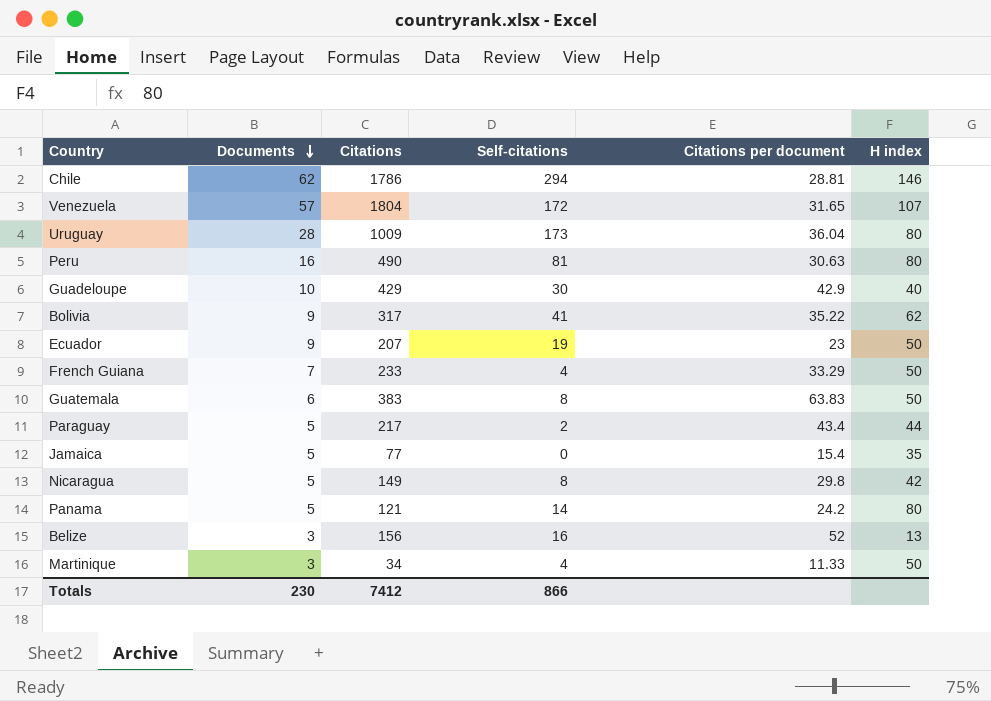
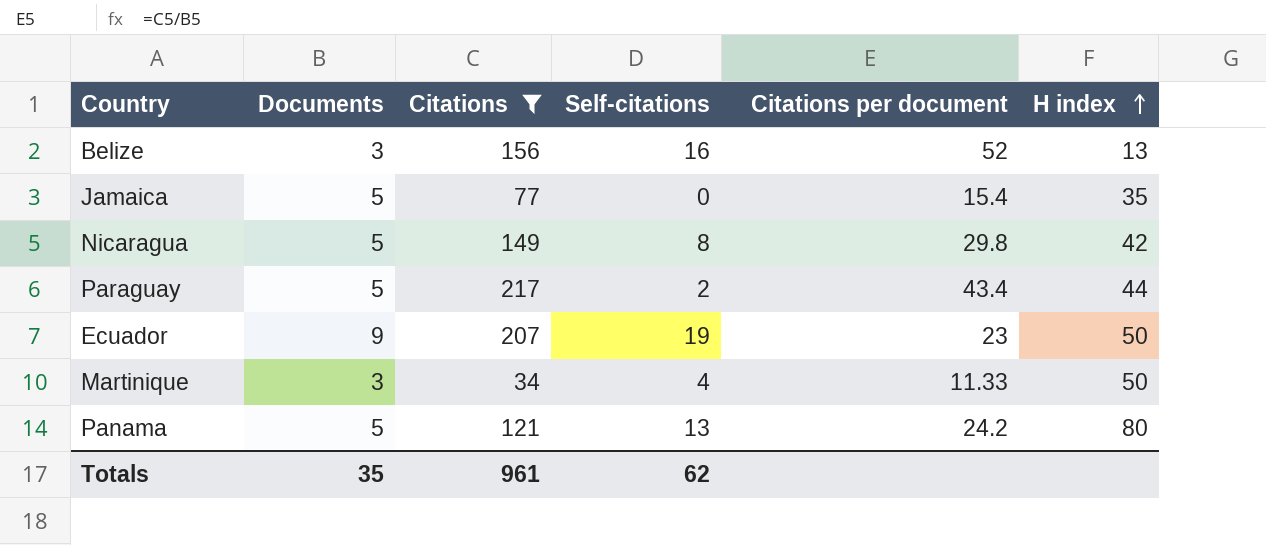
filter: none -> Citations <= 217
row order: Documents descending -> H index ascending
Panama | Self-citations: 14 -> 13
Totals | Documents: 230 -> 35
Totals | Citations: 7412 -> 961
Totals | Self-citations: 866 -> 62

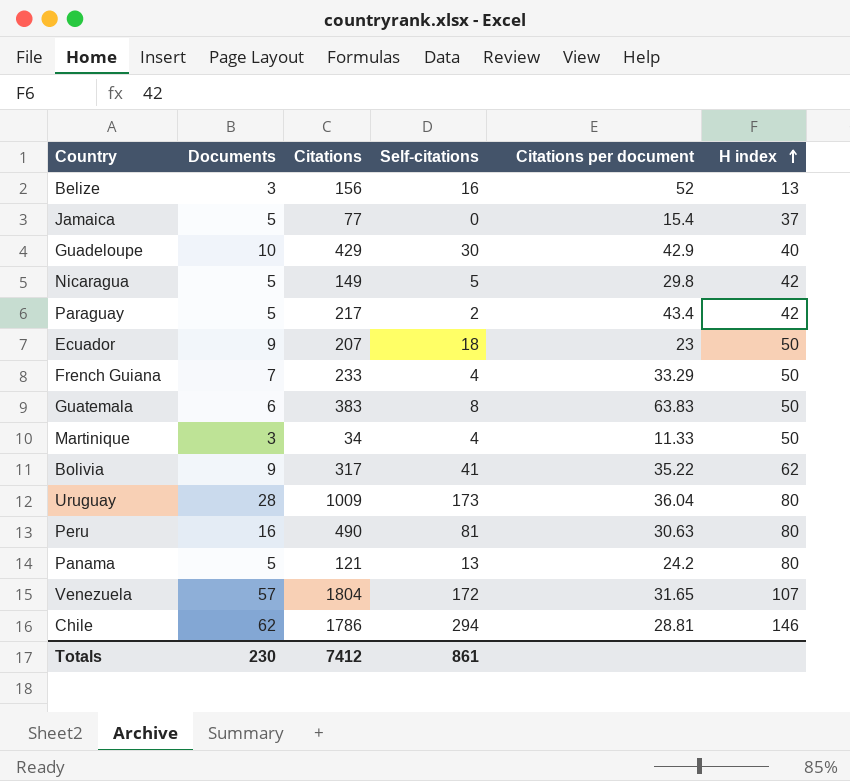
filter: Citations <= 217 -> none
Jamaica | H index: 35 -> 37
Nicaragua | Self-citations: 8 -> 5
Paraguay | H index: 44 -> 42
Ecuador | Self-citations: 19 -> 18
Totals | Documents: 35 -> 230
Totals | Citations: 961 -> 7412
Totals | Self-citations: 62 -> 861

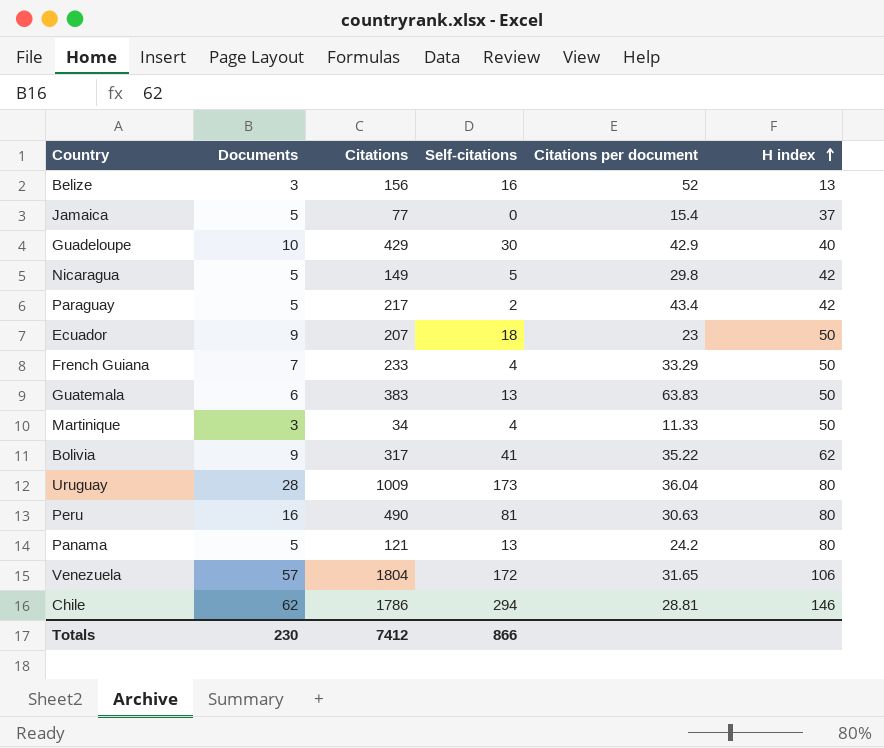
Guatemala | Self-citations: 8 -> 13
Venezuela | H index: 107 -> 106
Totals | Self-citations: 861 -> 866

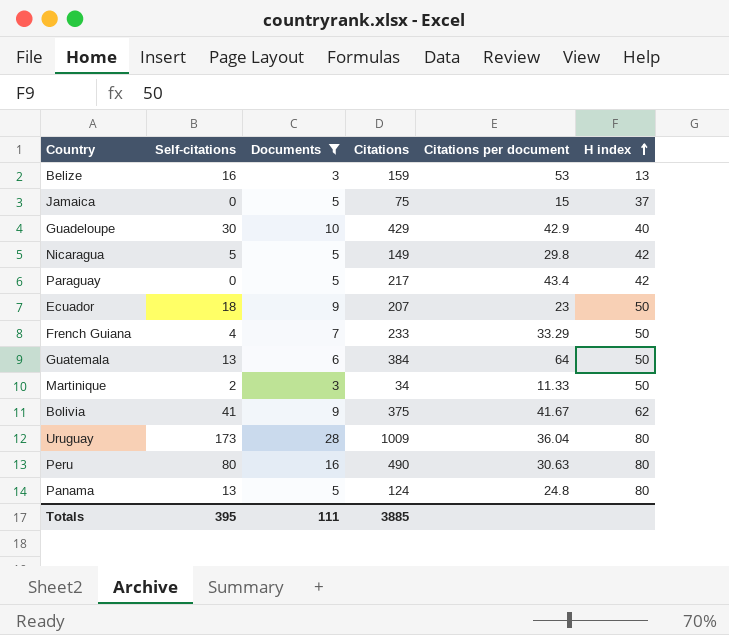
filter: none -> Documents <= 28
column Self-citations | position: 4 -> 2
Belize | Citations: 156 -> 159
Belize | Citations per document: 52 -> 53
Jamaica | Citations: 77 -> 75
Jamaica | Citations per document: 15.4 -> 15
Paraguay | Self-citations: 2 -> 0
Guatemala | Citations: 383 -> 384
Guatemala | Citations per document: 63.83 -> 64
Martinique | Self-citations: 4 -> 2
Bolivia | Citations: 317 -> 375
Bolivia | Citations per document: 35.22 -> 41.67
Peru | Self-citations: 81 -> 80
Panama | Citations: 121 -> 124
Panama | Citations per document: 24.2 -> 24.8
Totals | Self-citations: 866 -> 395
Totals | Documents: 230 -> 111
Totals | Citations: 7412 -> 3885

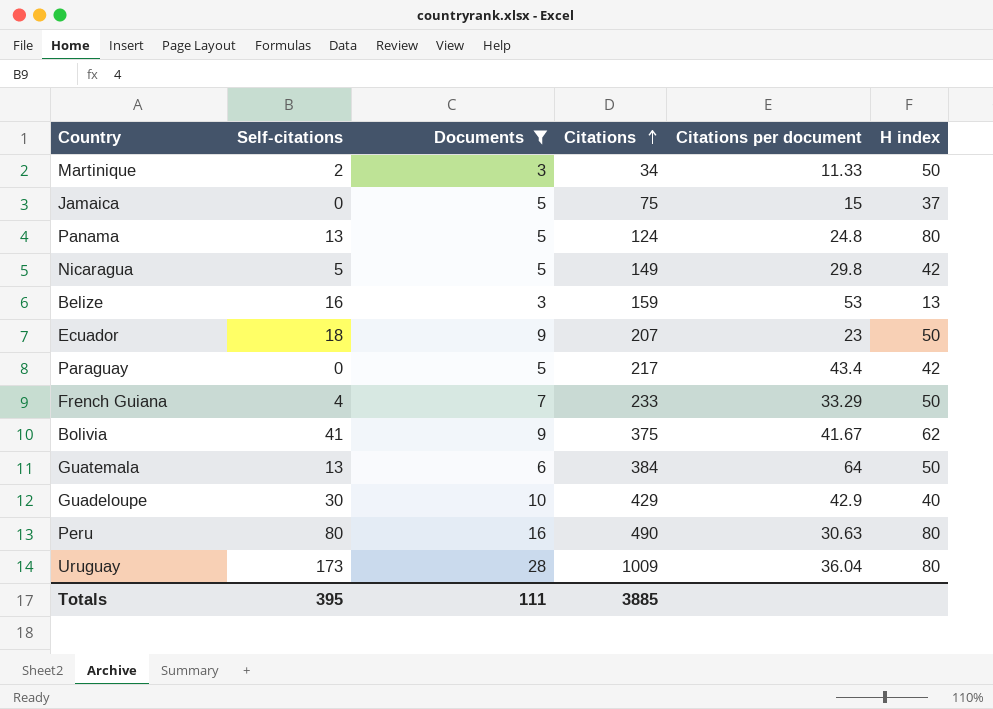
row order: H index ascending -> Citations ascending

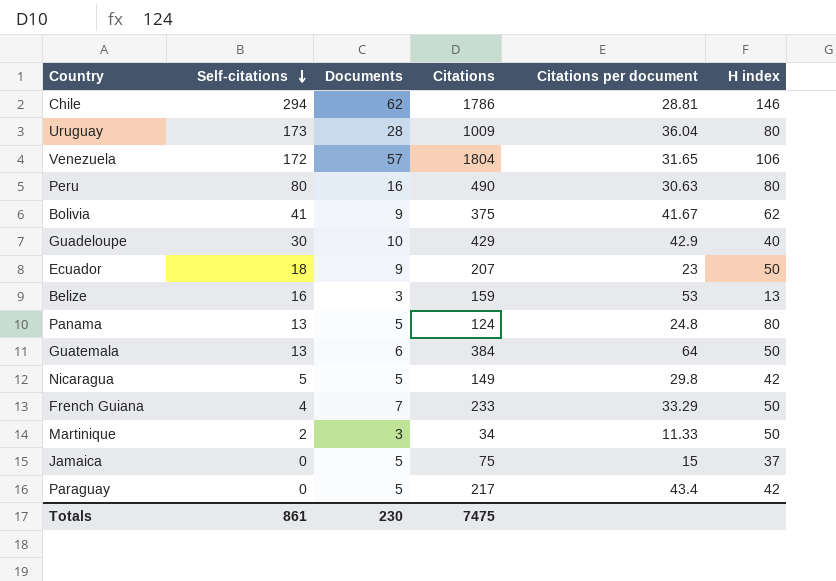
filter: Documents <= 28 -> none
row order: Citations ascending -> Self-citations descending
Totals | Self-citations: 395 -> 861
Totals | Documents: 111 -> 230
Totals | Citations: 3885 -> 7475

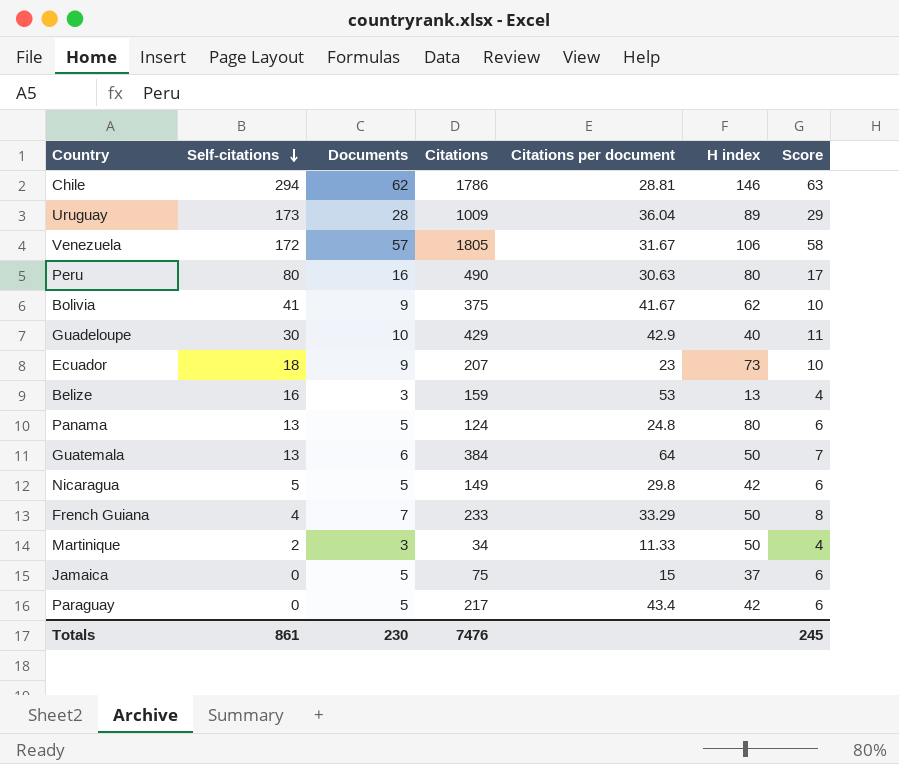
column Score | formula: none -> [Documents] + 1
Uruguay | H index: 80 -> 89
Venezuela | Citations: 1804 -> 1805
Venezuela | Citations per document: 31.65 -> 31.67
Ecuador | H index: 50 -> 73
Totals | Citations: 7475 -> 7476

